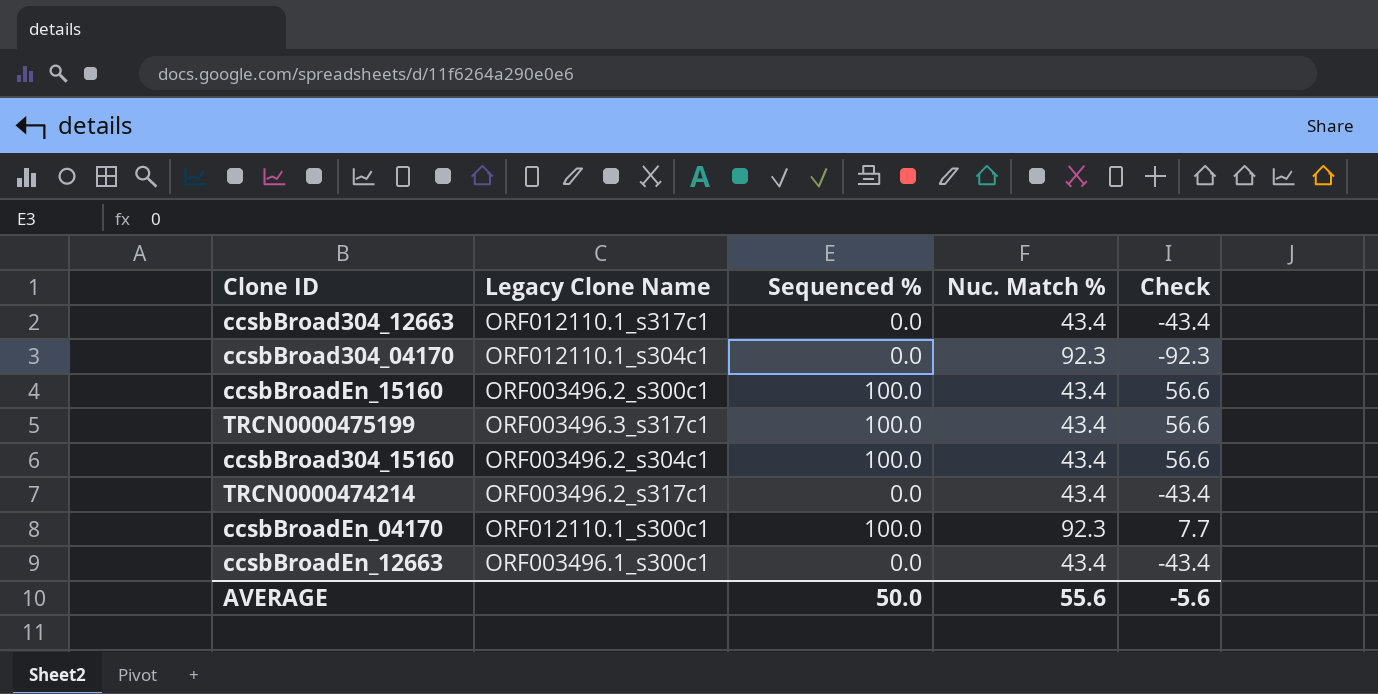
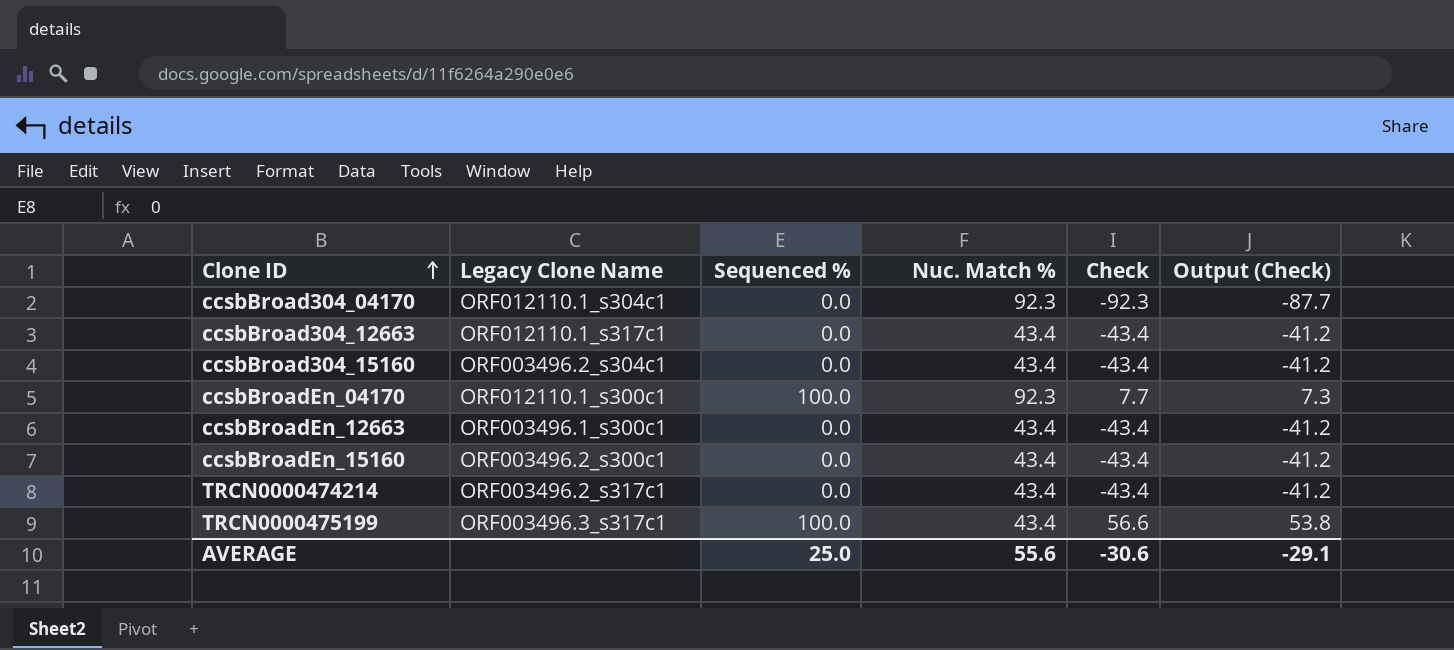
row order: none -> Clone ID ascending
column Output (Check) | formula: none -> [Check] * 0.95
ccsbBroad304_15160 | Sequenced %: 100.0 -> 0.0
ccsbBroad304_15160 | Check: 56.6 -> -43.4
ccsbBroadEn_15160 | Sequenced %: 100.0 -> 0.0
ccsbBroadEn_15160 | Check: 56.6 -> -43.4
AVERAGE | Sequenced %: 50.0 -> 25.0
AVERAGE | Check: -5.6 -> -30.6

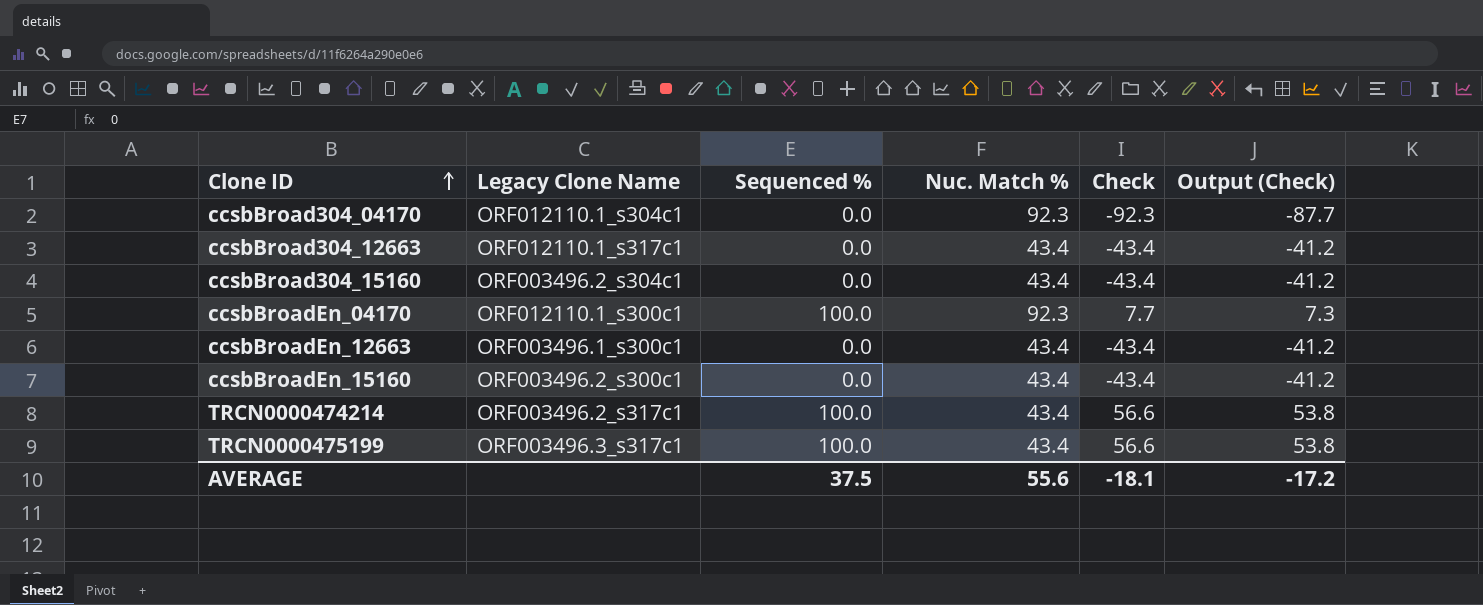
TRCN0000474214 | Sequenced %: 0.0 -> 100.0
TRCN0000474214 | Check: -43.4 -> 56.6
TRCN0000474214 | Output (Check): -41.2 -> 53.8
AVERAGE | Sequenced %: 25.0 -> 37.5
AVERAGE | Check: -30.6 -> -18.1
AVERAGE | Output (Check): -29.1 -> -17.2

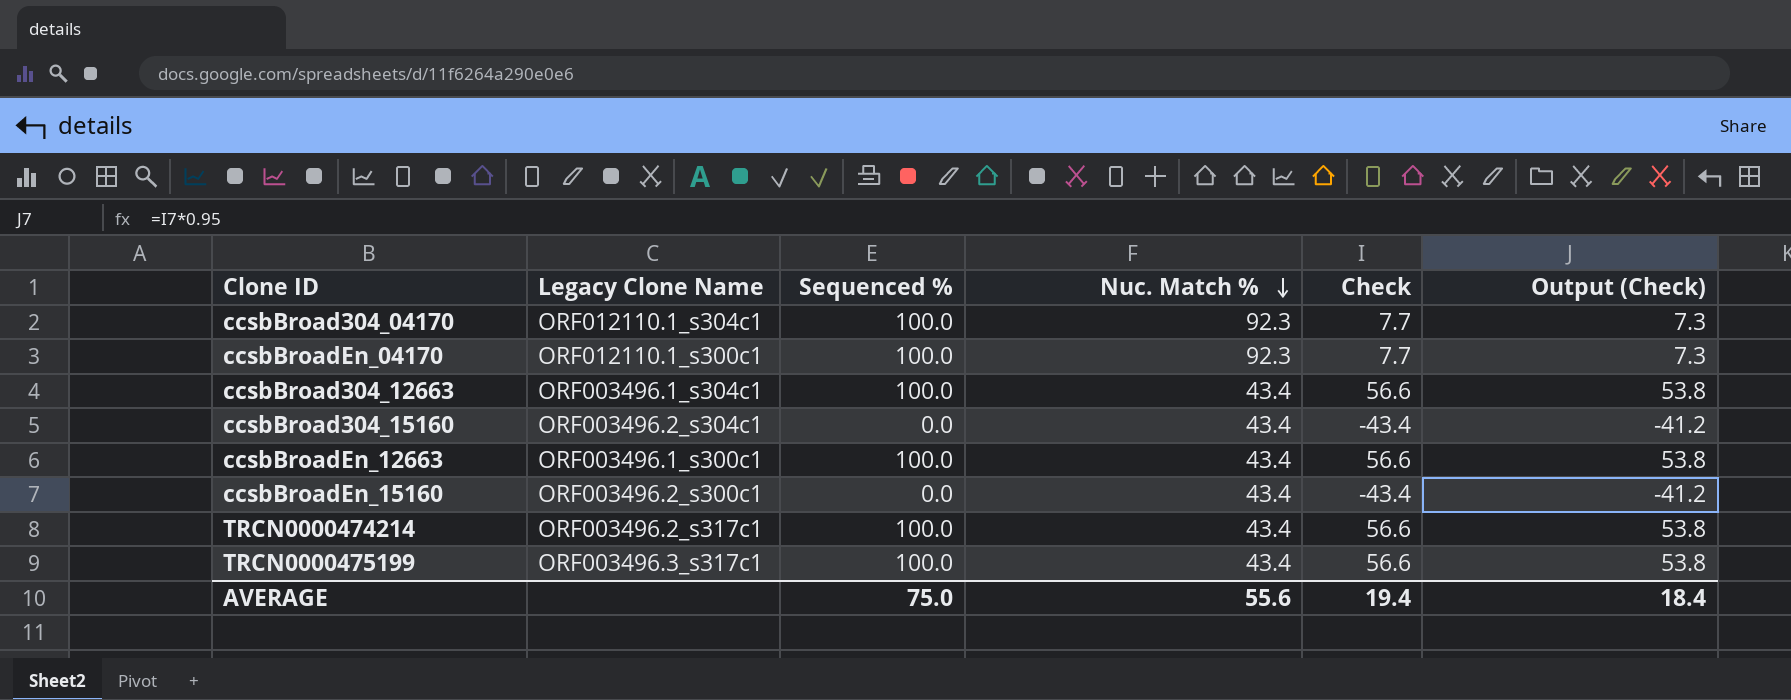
row order: Clone ID ascending -> Nuc. Match % descending
ccsbBroad304_04170 | Sequenced %: 0.0 -> 100.0
ccsbBroad304_04170 | Check: -92.3 -> 7.7
ccsbBroad304_04170 | Output (Check): -87.7 -> 7.3
ccsbBroad304_12663 | Legacy Clone Name: ORF012110.1_s317c1 -> ORF003496.1_s304c1
ccsbBroad304_12663 | Sequenced %: 0.0 -> 100.0
ccsbBroad304_12663 | Check: -43.4 -> 56.6
ccsbBroad304_12663 | Output (Check): -41.2 -> 53.8
ccsbBroadEn_12663 | Sequenced %: 0.0 -> 100.0
ccsbBroadEn_12663 | Check: -43.4 -> 56.6
ccsbBroadEn_12663 | Output (Check): -41.2 -> 53.8
AVERAGE | Sequenced %: 37.5 -> 75.0
AVERAGE | Check: -18.1 -> 19.4
AVERAGE | Output (Check): -17.2 -> 18.4

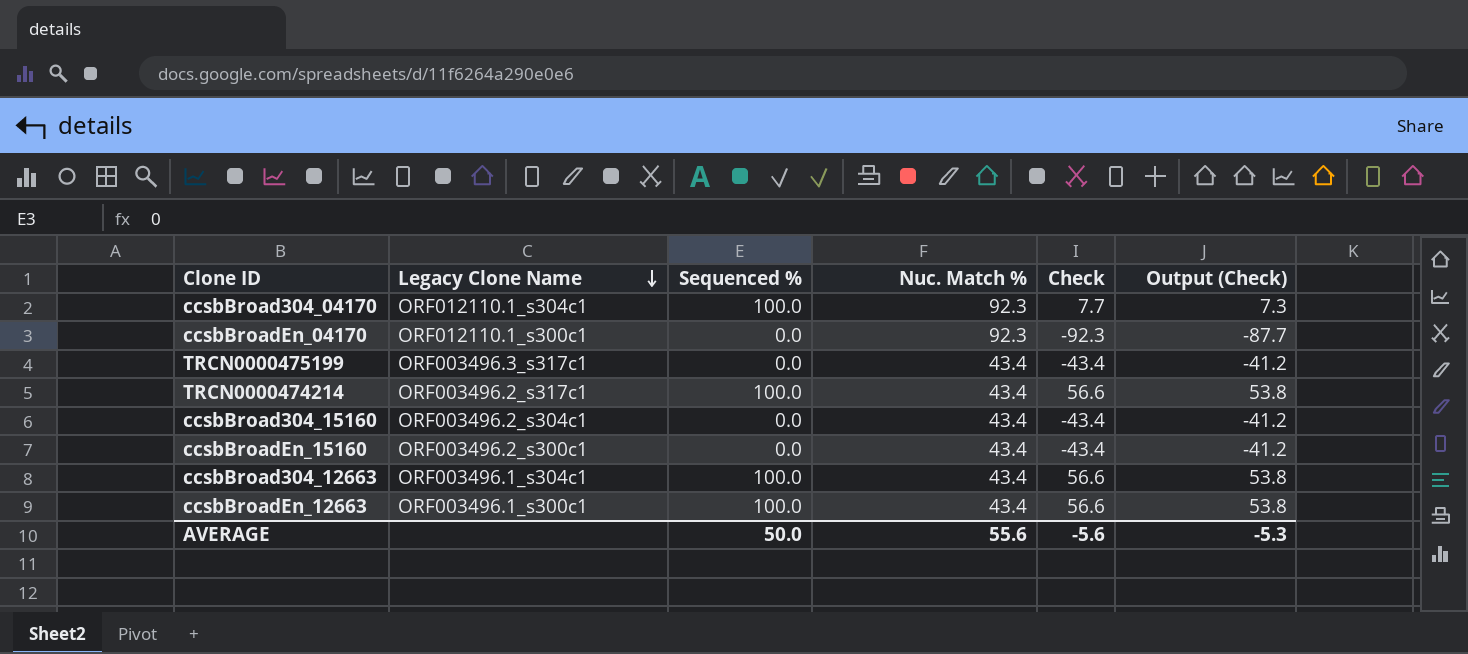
row order: Nuc. Match % descending -> Legacy Clone Name descending
ccsbBroadEn_04170 | Sequenced %: 100.0 -> 0.0
ccsbBroadEn_04170 | Check: 7.7 -> -92.3
ccsbBroadEn_04170 | Output (Check): 7.3 -> -87.7
TRCN0000475199 | Sequenced %: 100.0 -> 0.0
TRCN0000475199 | Check: 56.6 -> -43.4
TRCN0000475199 | Output (Check): 53.8 -> -41.2
AVERAGE | Sequenced %: 75.0 -> 50.0
AVERAGE | Check: 19.4 -> -5.6
AVERAGE | Output (Check): 18.4 -> -5.3

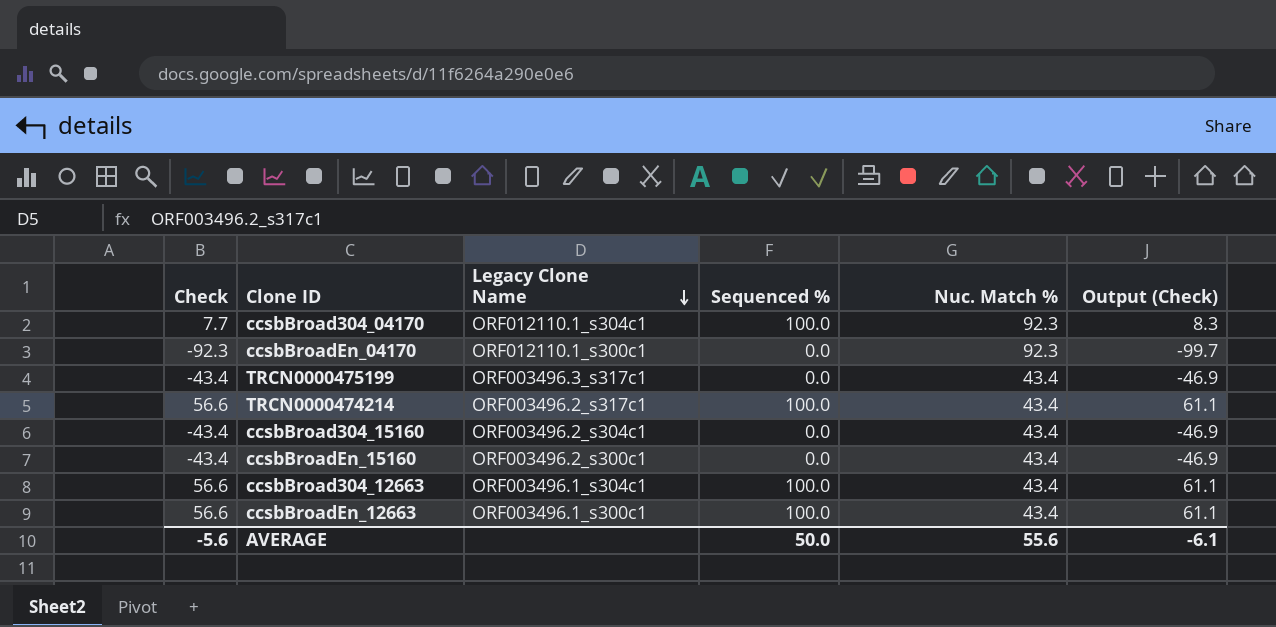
column Check | position: 5 -> 1
column Output (Check) | formula: [Check] * 0.95 -> [Check] * 1.08
AVERAGE | Output (Check): -5.3 -> -6.1

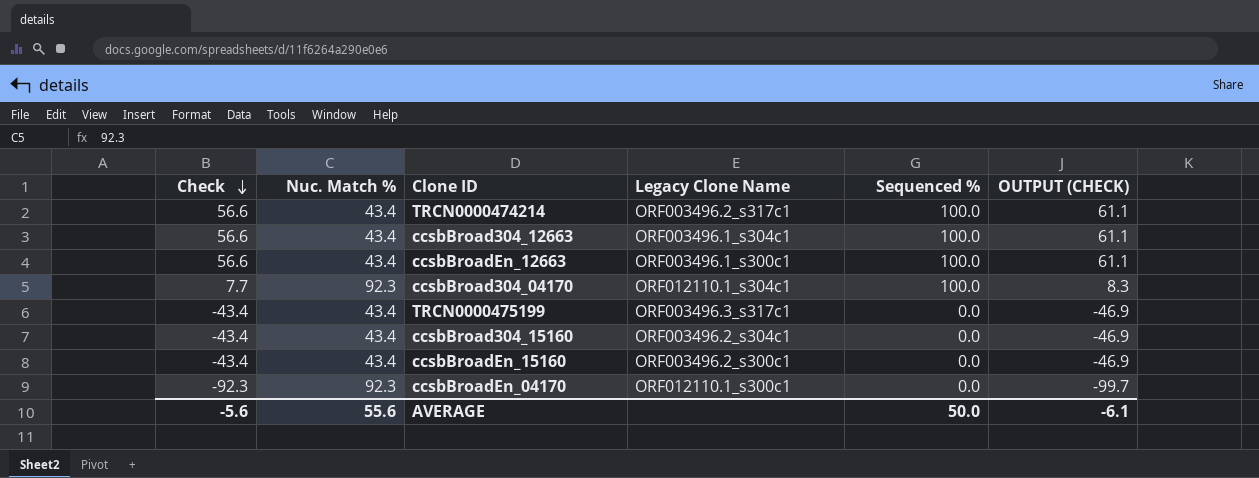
row order: Legacy Clone Name descending -> Check descending
column Nuc. Match % | position: 5 -> 2
column name: Output (Check) -> OUTPUT (CHECK)

